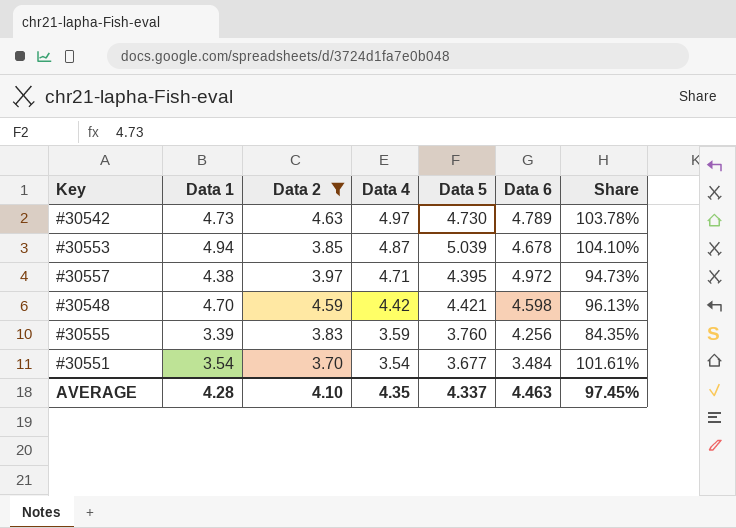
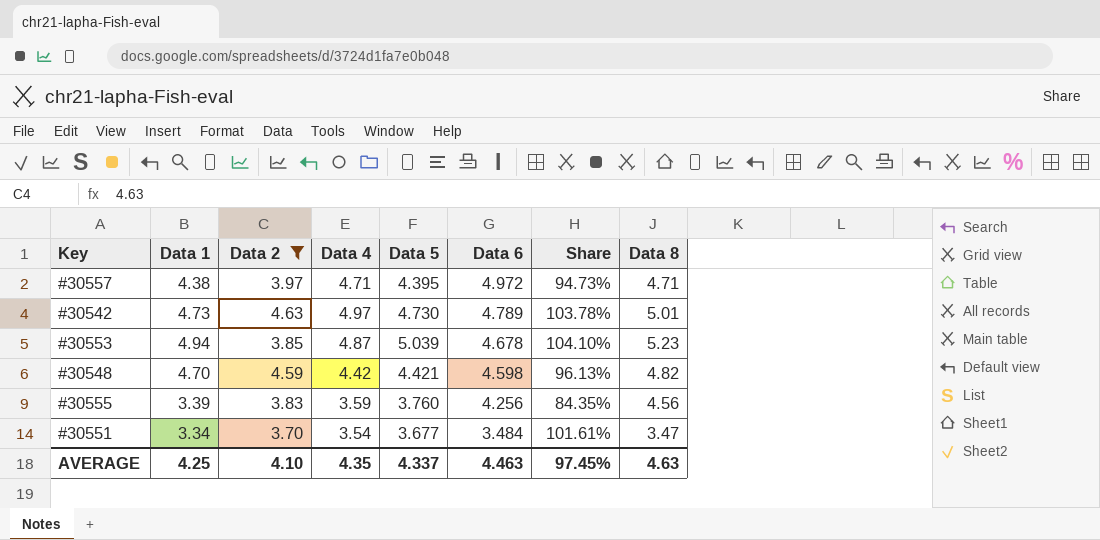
row order: Data 4 descending -> Data 6 descending
column Data 8 | position: none -> 8
#30551 | Data 1: 3.54 -> 3.34
AVERAGE | Data 1: 4.28 -> 4.25

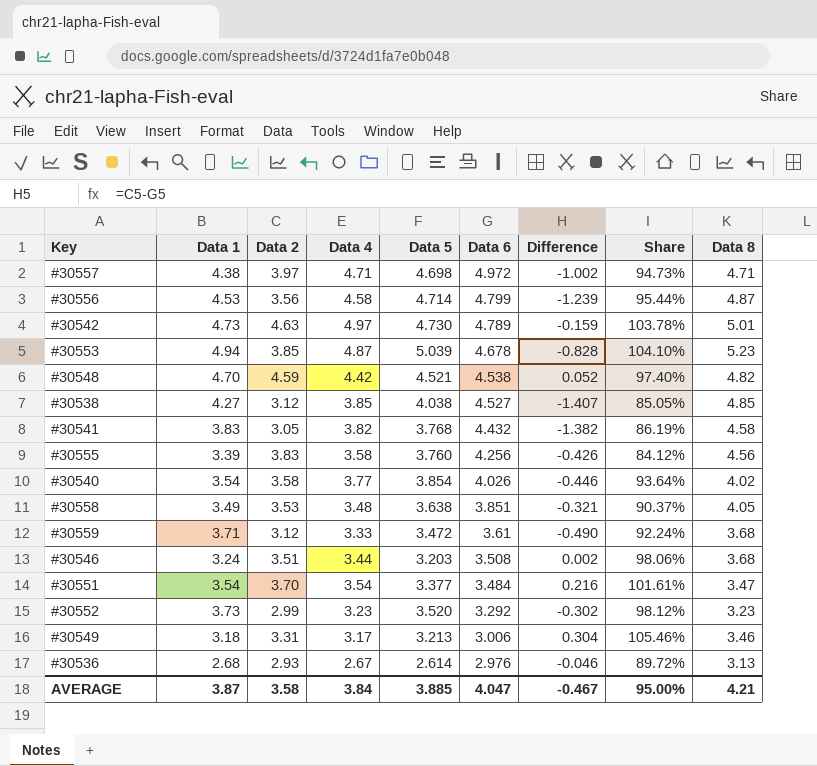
filter: Data 2 >= 3.70 -> none
column Difference | formula: none -> [Data 2] - [Data 6]
#30557 | Data 5: 4.395 -> 4.698
#30548 | Data 5: 4.421 -> 4.521
#30548 | Data 6: 4.598 -> 4.538
#30548 | Share: 96.13% -> 97.40%
#30555 | Data 4: 3.59 -> 3.58
#30555 | Share: 84.35% -> 84.12%
#30551 | Data 1: 3.34 -> 3.54
#30551 | Data 5: 3.677 -> 3.377
AVERAGE | Data 1: 4.25 -> 3.87
AVERAGE | Data 2: 4.10 -> 3.58
AVERAGE | Data 4: 4.35 -> 3.84
AVERAGE | Data 5: 4.337 -> 3.885
AVERAGE | Data 6: 4.463 -> 4.047
AVERAGE | Share: 97.45% -> 95.00%
AVERAGE | Data 8: 4.63 -> 4.21

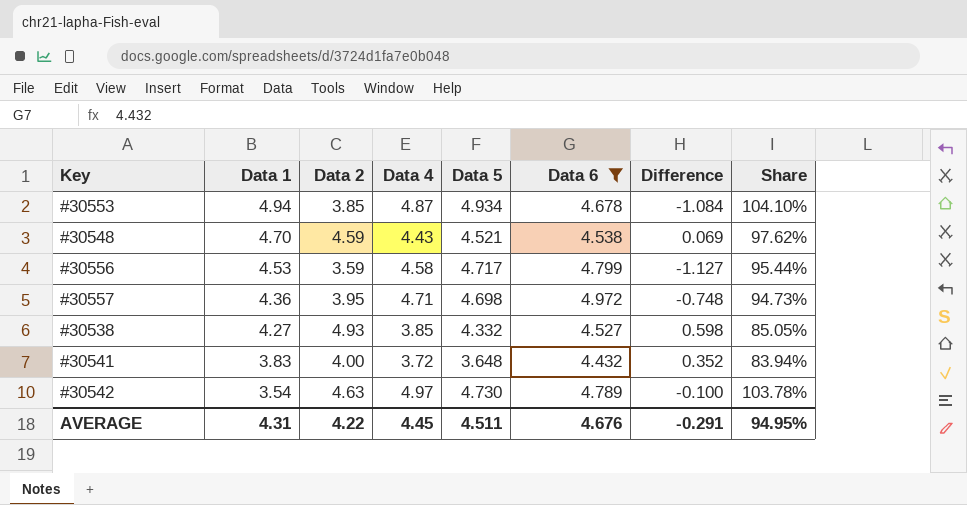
filter: none -> Data 6 >= 4.432
row order: Data 6 descending -> Data 1 descending
column Data 8 | position: 9 -> none
column Difference | formula: [Data 2] - [Data 6] -> [Data 2] - [Data 5]
#30553 | Data 5: 5.039 -> 4.934
#30548 | Data 4: 4.42 -> 4.43
#30548 | Share: 97.40% -> 97.62%
#30556 | Data 2: 3.56 -> 3.59
#30556 | Data 5: 4.714 -> 4.717
#30557 | Data 1: 4.38 -> 4.36
#30557 | Data 2: 3.97 -> 3.95
#30538 | Data 2: 3.12 -> 4.93
#30538 | Data 5: 4.038 -> 4.332
#30541 | Data 2: 3.05 -> 4.00
#30541 | Data 4: 3.82 -> 3.72
#30541 | Data 5: 3.768 -> 3.648
#30541 | Share: 86.19% -> 83.94%
#30542 | Data 1: 4.73 -> 3.54
AVERAGE | Data 1: 3.87 -> 4.31
AVERAGE | Data 2: 3.58 -> 4.22
AVERAGE | Data 4: 3.84 -> 4.45
AVERAGE | Data 5: 3.885 -> 4.511
AVERAGE | Data 6: 4.047 -> 4.676
AVERAGE | Difference: -0.467 -> -0.291
AVERAGE | Share: 95.00% -> 94.95%

